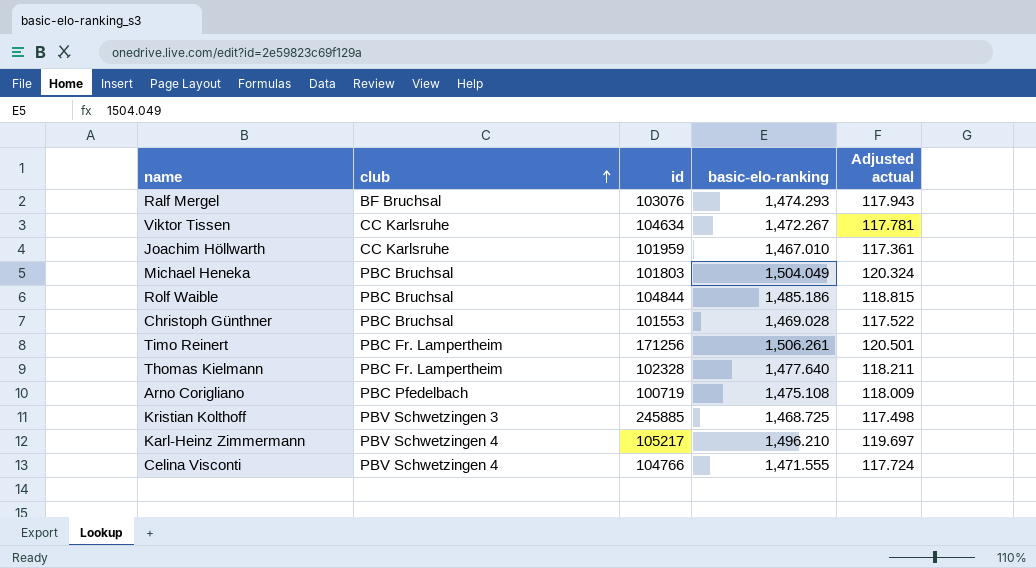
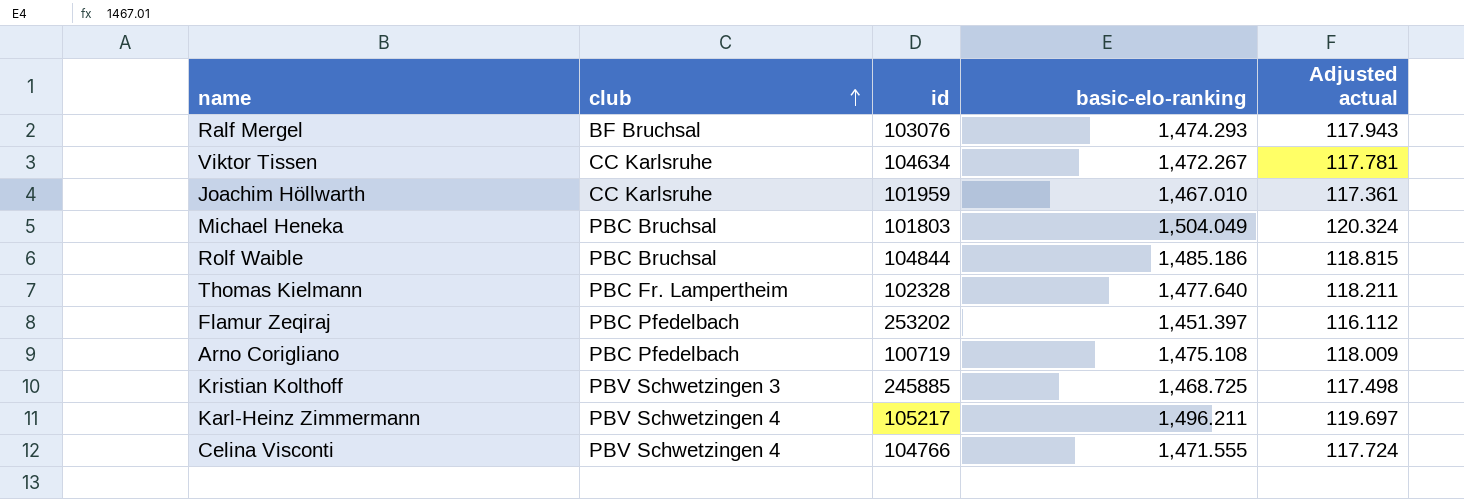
row Christoph Günthner: PBC Bruchsal | 101553 | 1,469.028 | 117.522 -> none
row Timo Reinert: PBC Fr. Lampertheim | 171256 | 1,506.261 | 120.501 -> none
row Flamur Zeqiraj: none -> PBC Pfedelbach | 253202 | 1,451.397 | 116.112
Karl-Heinz Zimmermann | basic-elo-ranking: 1,496.210 -> 1,496.211

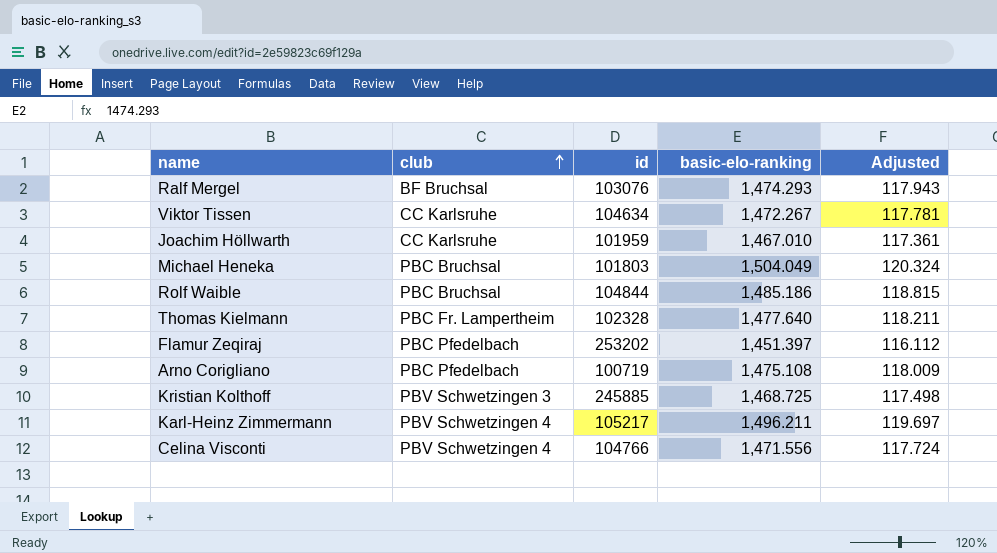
column name: Adjusted actual -> Adjusted
Celina Visconti | basic-elo-ranking: 1,471.555 -> 1,471.556

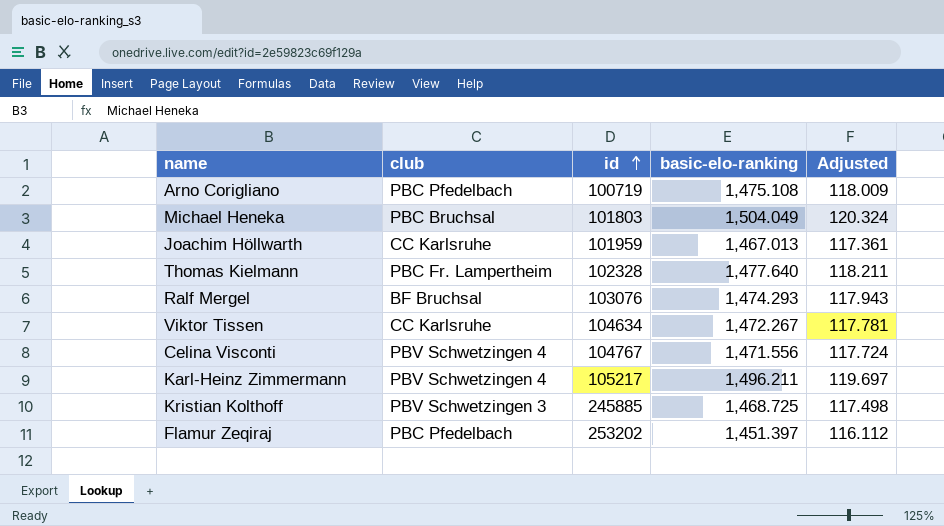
row order: club ascending -> id ascending
row Rolf Waible: PBC Bruchsal | 104844 | 1,485.186 | 118.815 -> none
Joachim Höllwarth | basic-elo-ranking: 1,467.010 -> 1,467.013
Celina Visconti | id: 104766 -> 104767

